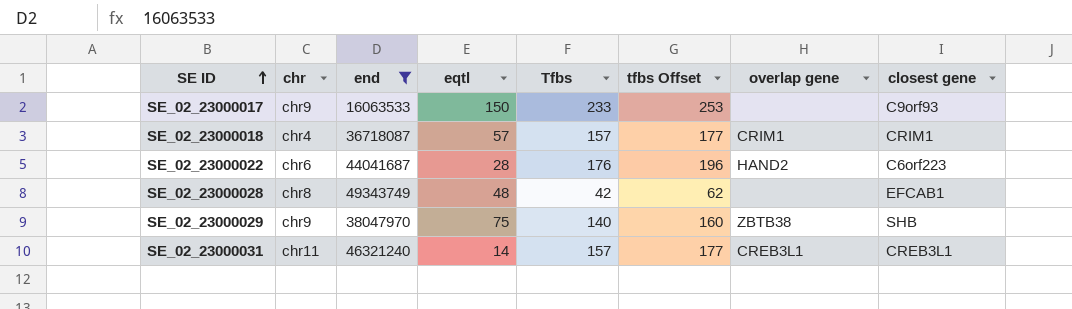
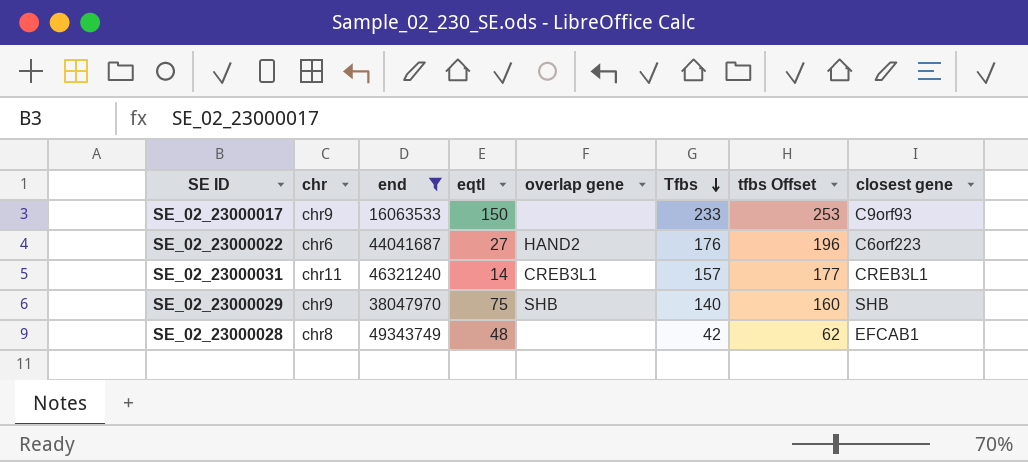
row order: SE ID ascending -> Tfbs descending
column overlap gene | position: 7 -> 5
row SE_02_23000018: chr4 | 36718087 | 57 | 157 | 177 | CRIM1 | CRIM1 -> none
SE_02_23000022 | eqtl: 28 -> 27
SE_02_23000029 | overlap gene: ZBTB38 -> SHB

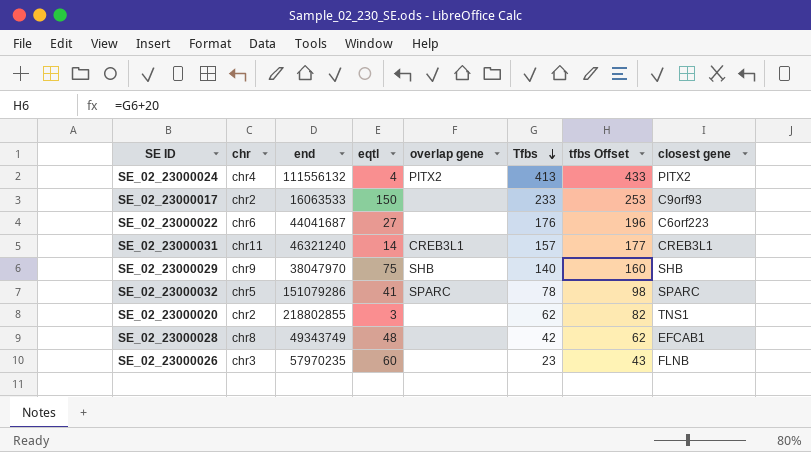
filter: end <= 49343749 -> none
SE_02_23000017 | chr: chr9 -> chr2
SE_02_23000022 | overlap gene: HAND2 -> none

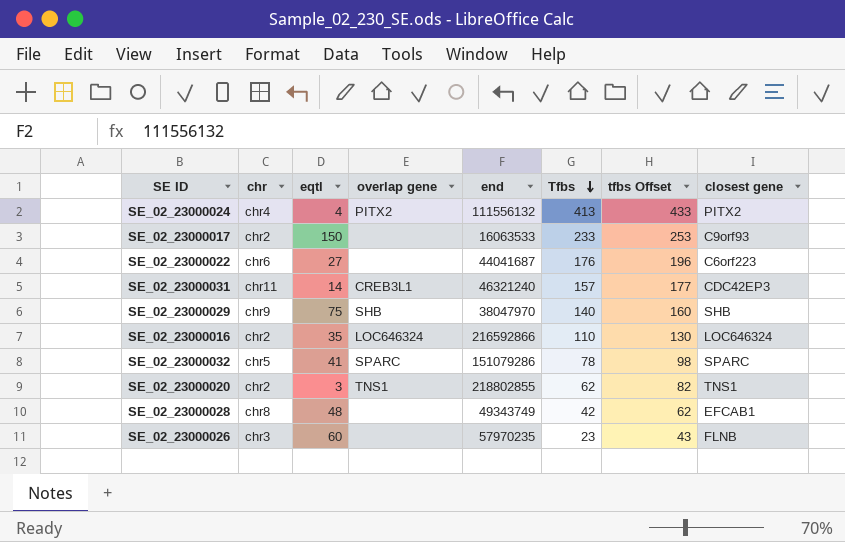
column end | position: 3 -> 5
SE_02_23000031 | closest gene: CREB3L1 -> CDC42EP3
row SE_02_23000016: none -> chr2 | 35 | LOC646324 | 216592866 | 110 | 130 | LOC646324
SE_02_23000020 | overlap gene: none -> TNS1

